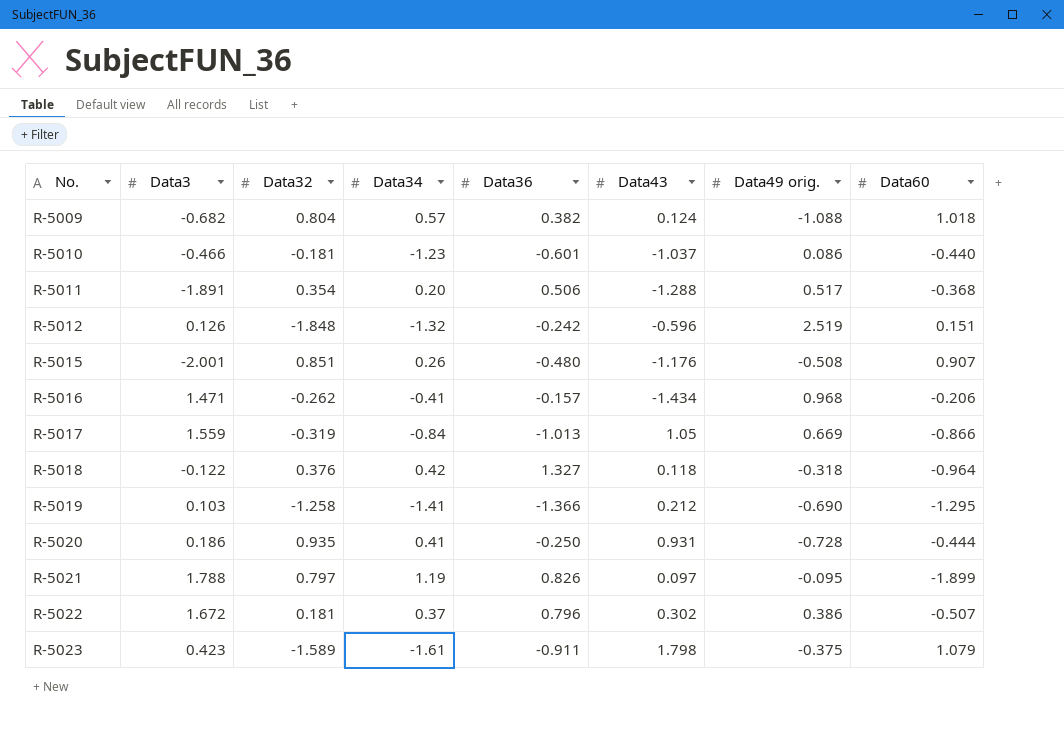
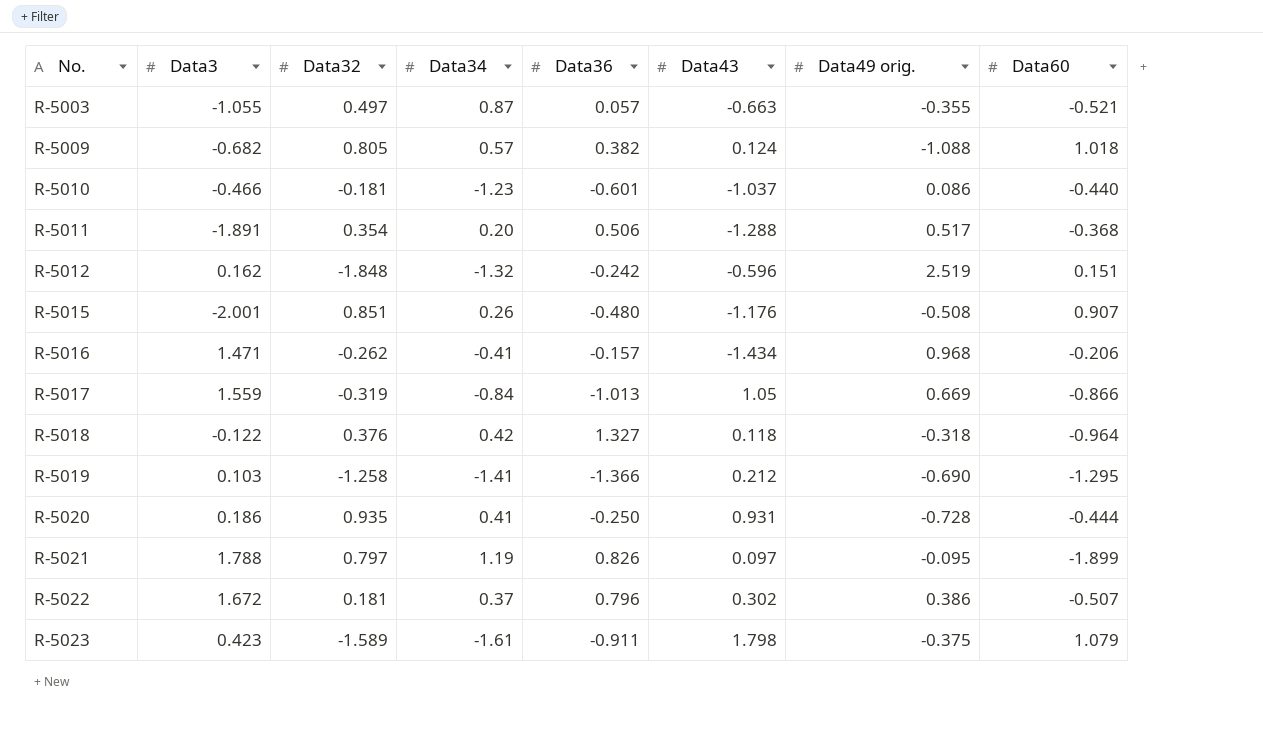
row R-5003: none -> -1.055 | 0.497 | 0.87 | 0.057 | -0.663 | -0.355 | -0.521
R-5009 | Data32: 0.804 -> 0.805
R-5012 | Data3: 0.126 -> 0.162

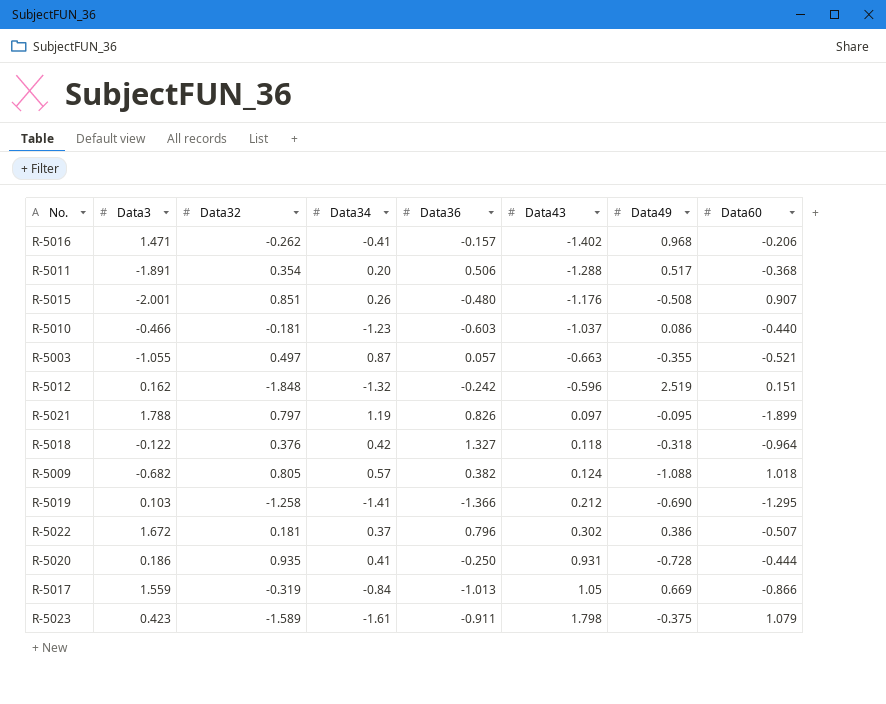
row order: No. ascending -> Data43 ascending
column name: Data49 orig. -> Data49
R-5016 | Data43: -1.434 -> -1.402
R-5010 | Data36: -0.601 -> -0.603

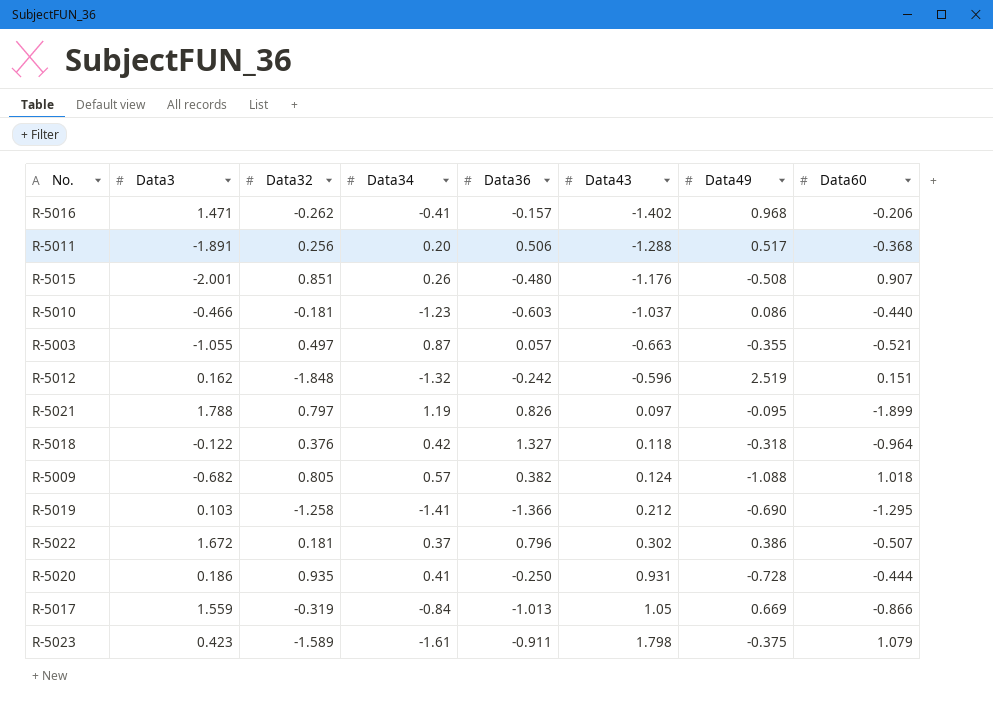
R-5011 | Data32: 0.354 -> 0.256

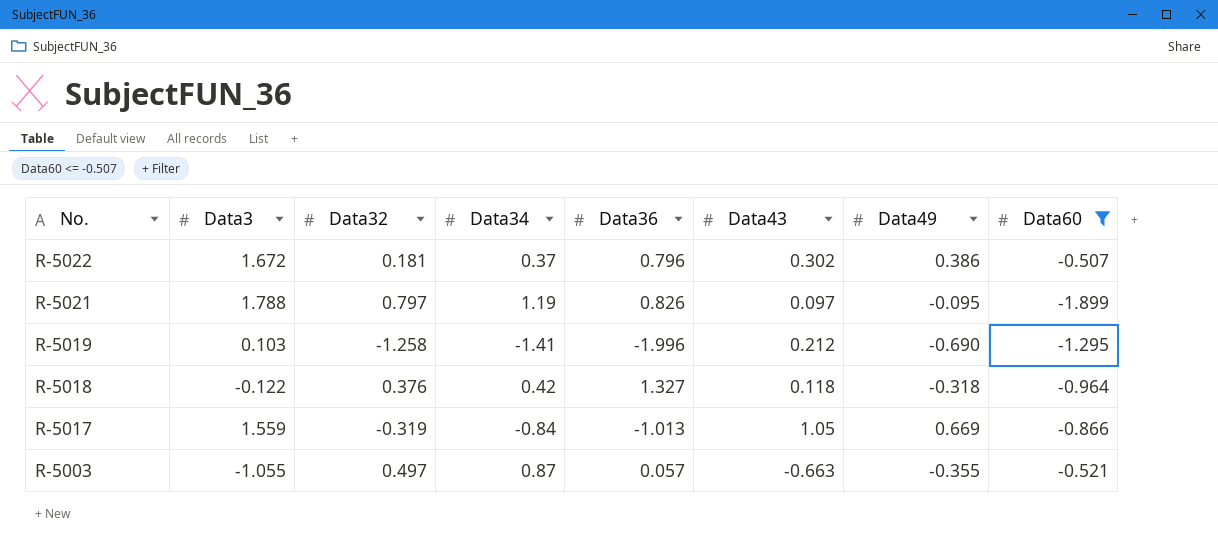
filter: none -> Data60 <= -0.507
row order: Data43 ascending -> No. descending
R-5019 | Data36: -1.366 -> -1.996

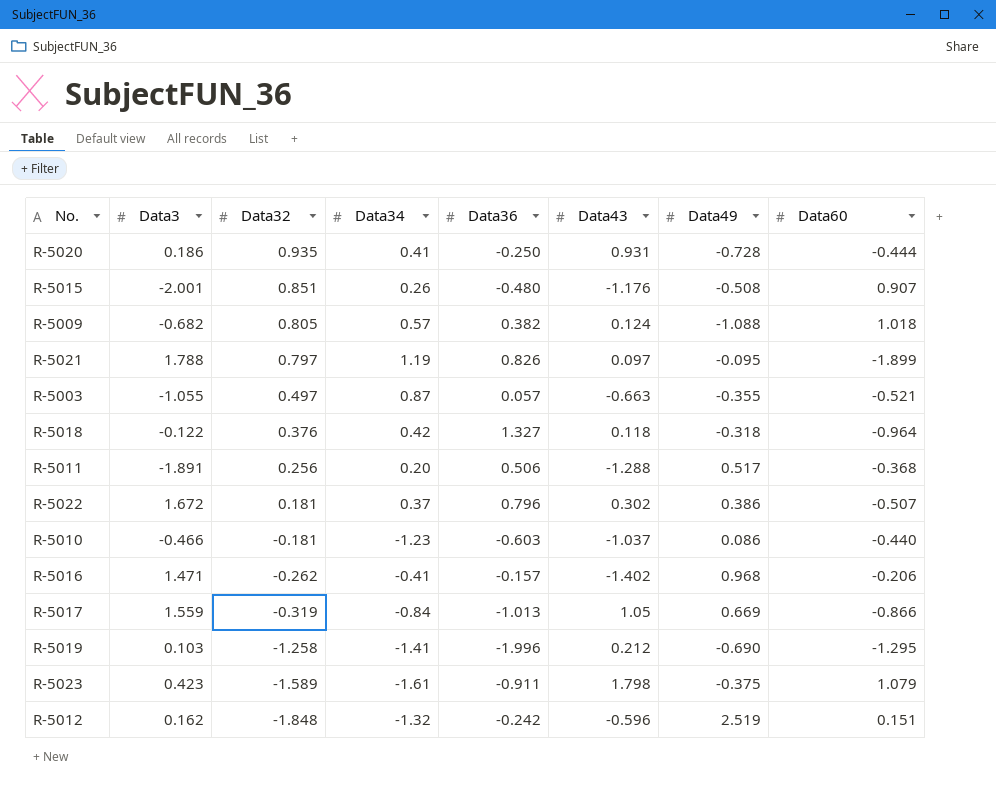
filter: Data60 <= -0.507 -> none
row order: No. descending -> Data32 descending

